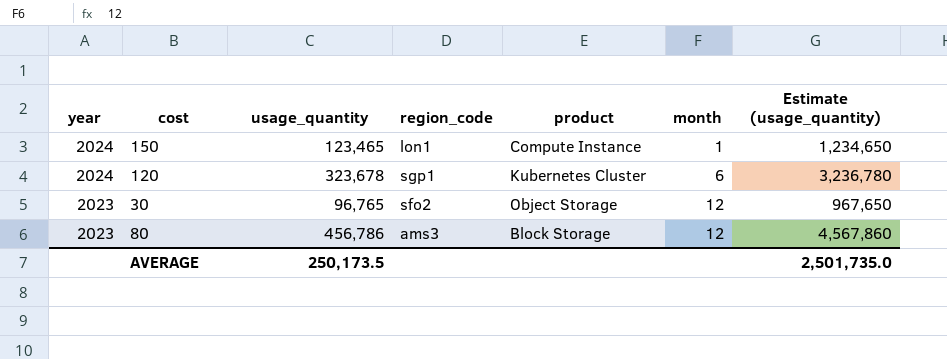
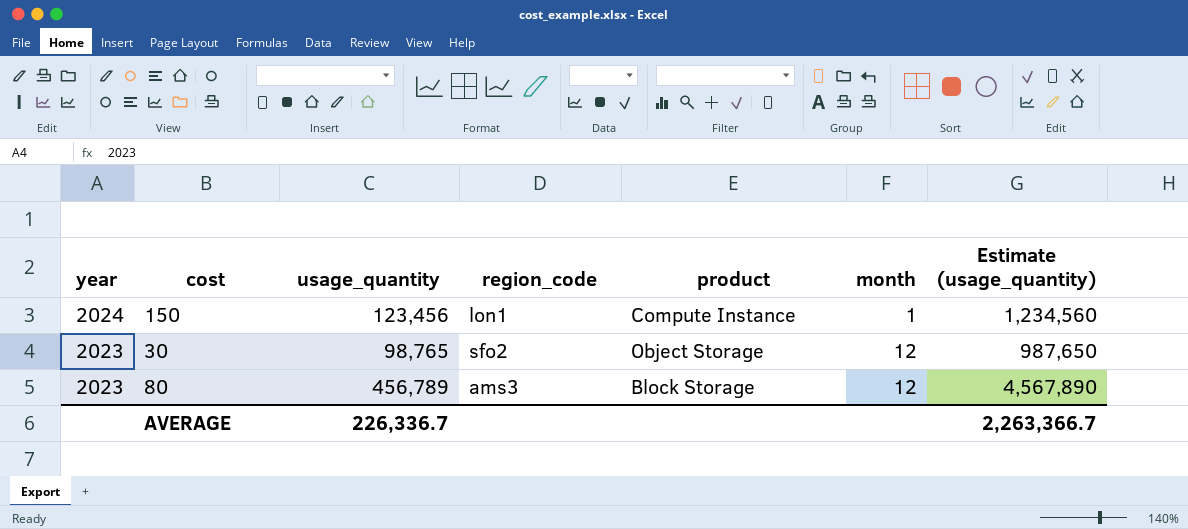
row 120: 2024 | 323,678 | sgp1 | Kubernetes Cluster | 6 | 3,236,780 -> none
150 | usage_quantity: 123,465 -> 123,456
150 | Estimate (usage_quantity): 1,234,650 -> 1,234,560
30 | usage_quantity: 96,765 -> 98,765
30 | Estimate (usage_quantity): 967,650 -> 987,650
80 | usage_quantity: 456,786 -> 456,789
80 | Estimate (usage_quantity): 4,567,860 -> 4,567,890
AVERAGE | usage_quantity: 250,173.5 -> 226,336.7
AVERAGE | Estimate (usage_quantity): 2,501,735.0 -> 2,263,366.7

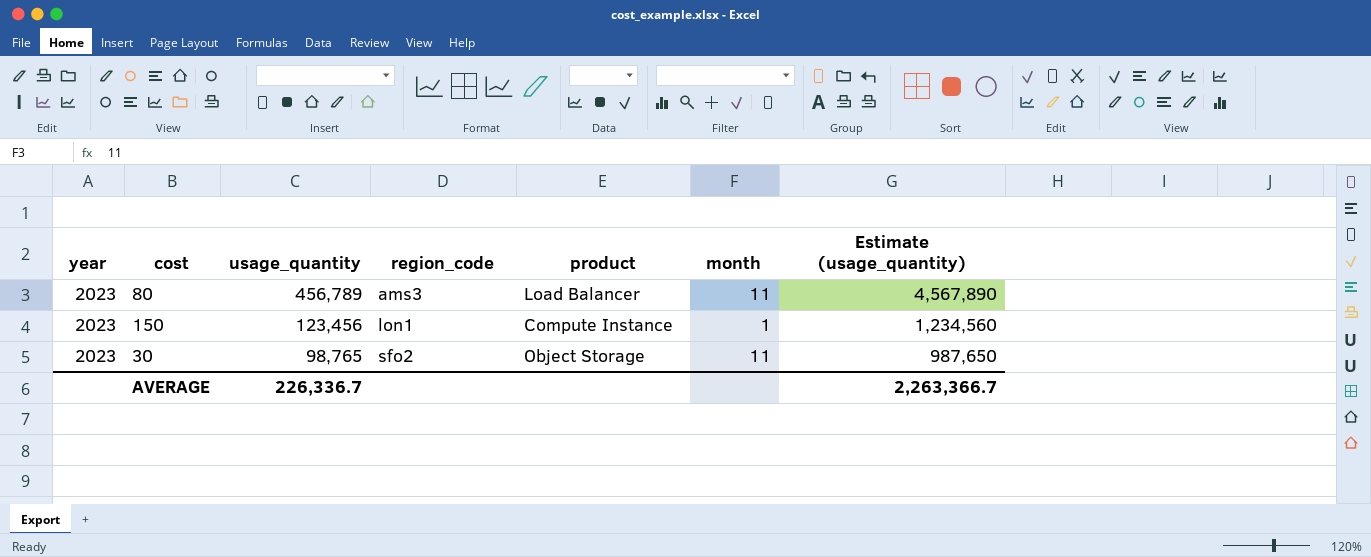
row order: year descending -> usage_quantity descending
80 | product: Block Storage -> Load Balancer
80 | month: 12 -> 11
150 | year: 2024 -> 2023
30 | month: 12 -> 11

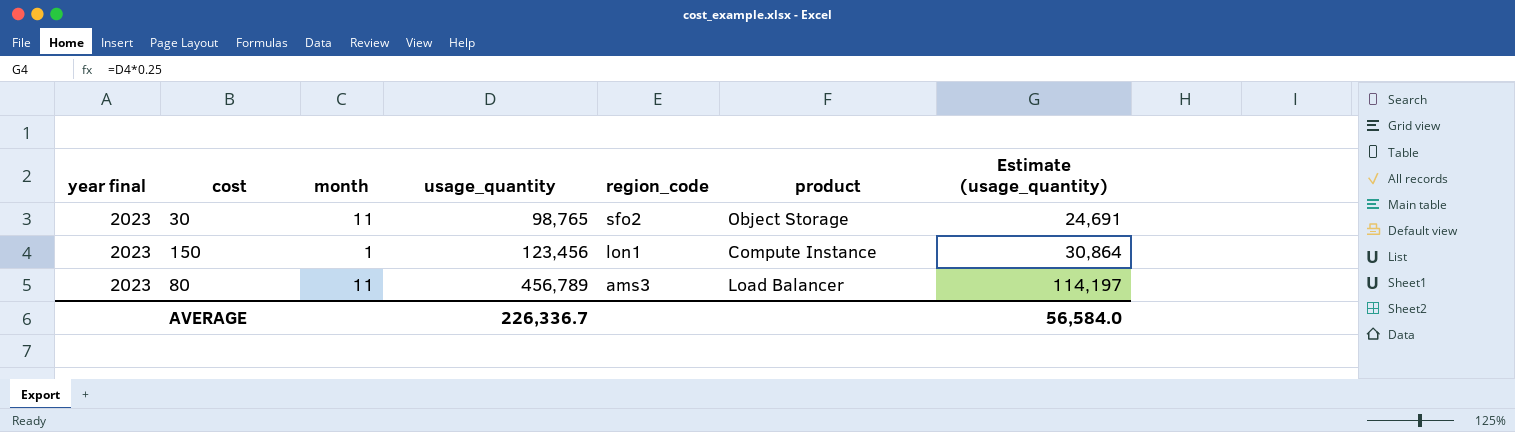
row order: usage_quantity descending -> usage_quantity ascending
column name: year -> year final
column month | position: 6 -> 3
column Estimate (usage_quantity) | formula: [usage_quantity] * 10 -> [usage_quantity] * 0.25
AVERAGE | Estimate (usage_quantity): 2,263,366.7 -> 56,584.0

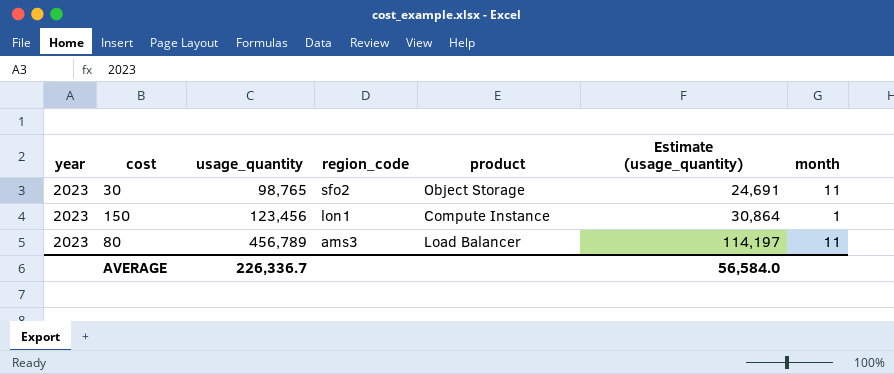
column name: year final -> year
column month | position: 3 -> 7

